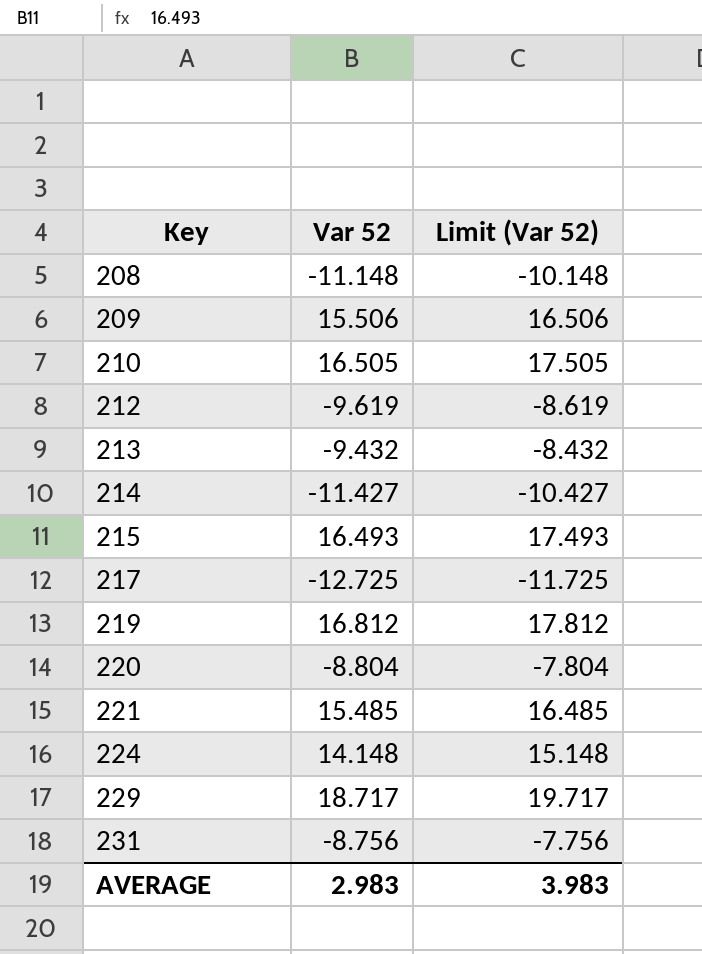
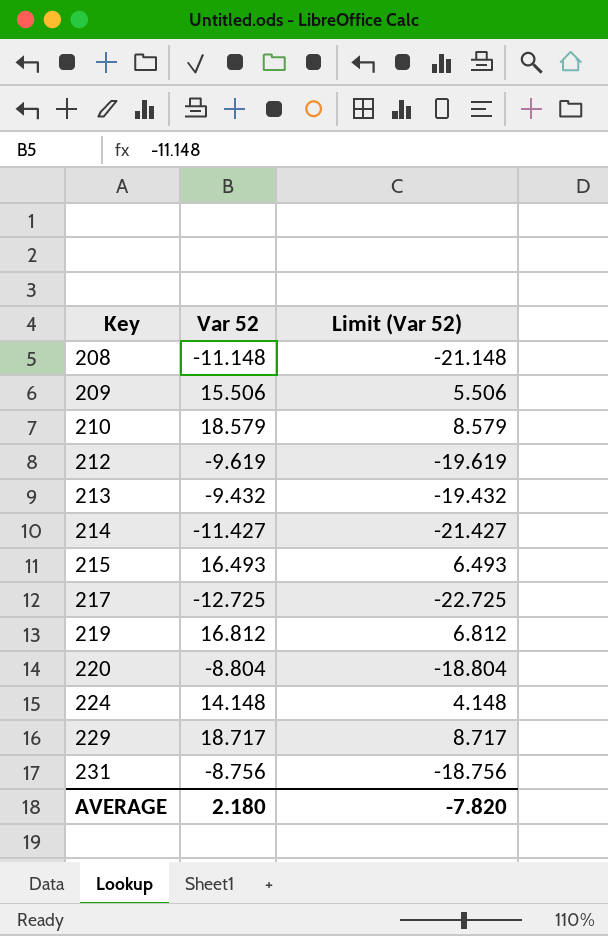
column Limit (Var 52) | formula: [Var 52] + 1 -> [Var 52] - 10
row 221: 15.485 | 16.485 -> none
210 | Var 52: 16.505 -> 18.579
AVERAGE | Var 52: 2.983 -> 2.180
AVERAGE | Limit (Var 52): 3.983 -> -7.820

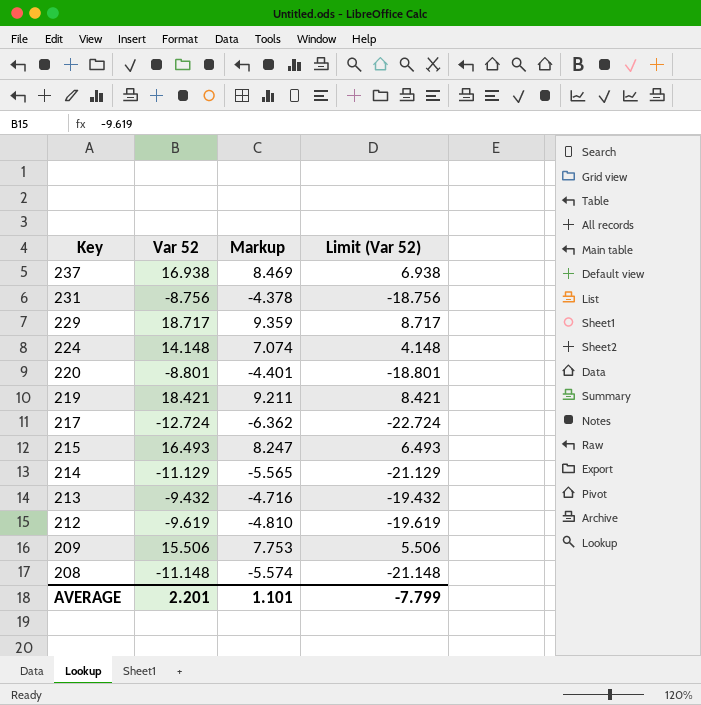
row order: Key ascending -> Key descending
column Markup | formula: none -> [Var 52] * 0.5
row 210: 18.579 | 8.579 -> none
row 237: none -> 16.938 | 8.469 | 6.938
220 | Var 52: -8.804 -> -8.801
220 | Limit (Var 52): -18.804 -> -18.801
219 | Var 52: 16.812 -> 18.421
219 | Limit (Var 52): 6.812 -> 8.421
217 | Var 52: -12.725 -> -12.724
217 | Limit (Var 52): -22.725 -> -22.724
214 | Var 52: -11.427 -> -11.129
214 | Limit (Var 52): -21.427 -> -21.129
AVERAGE | Var 52: 2.180 -> 2.201
AVERAGE | Limit (Var 52): -7.820 -> -7.799

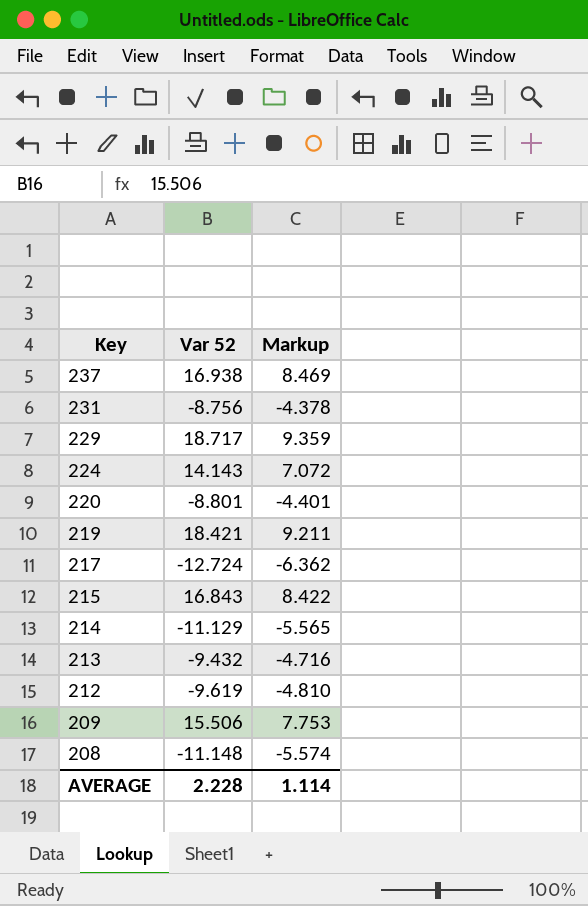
column Limit (Var 52) | formula: [Var 52] - 10 -> none
224 | Var 52: 14.148 -> 14.143
224 | Markup: 7.074 -> 7.072
215 | Var 52: 16.493 -> 16.843
215 | Markup: 8.247 -> 8.422
AVERAGE | Var 52: 2.201 -> 2.228
AVERAGE | Markup: 1.101 -> 1.114

